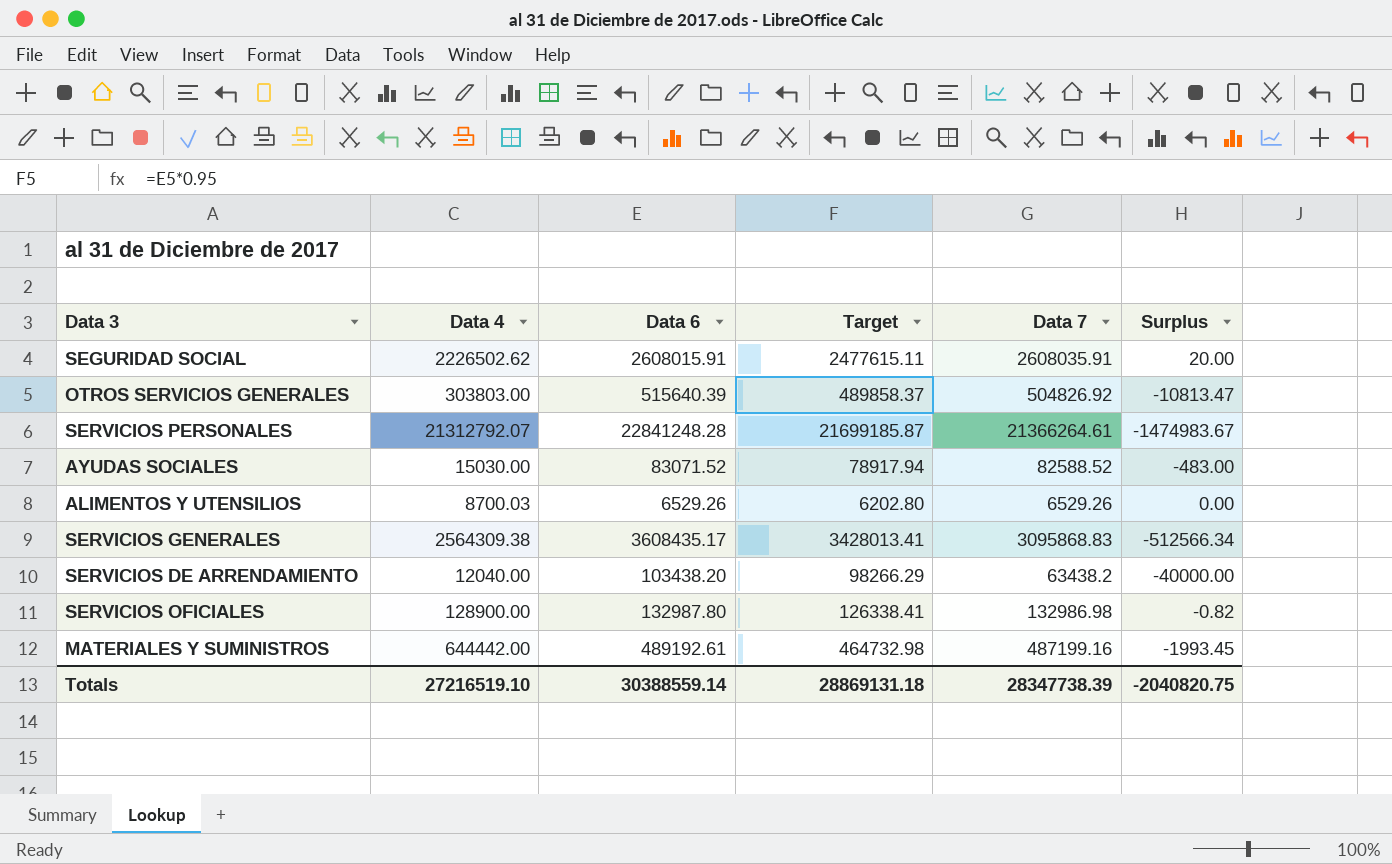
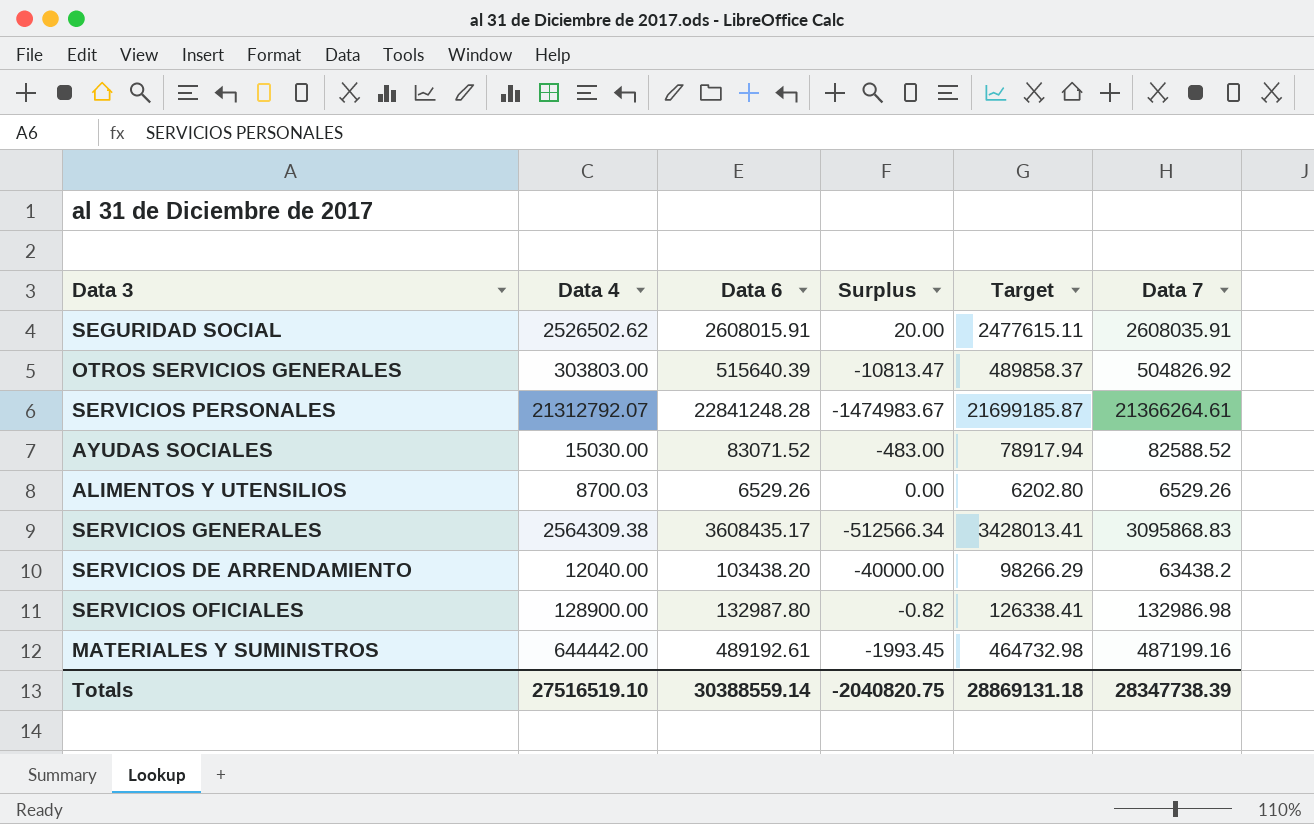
column Surplus | position: 6 -> 4
SEGURIDAD SOCIAL | Data 4: 2226502.62 -> 2526502.62
Totals | Data 4: 27216519.10 -> 27516519.10

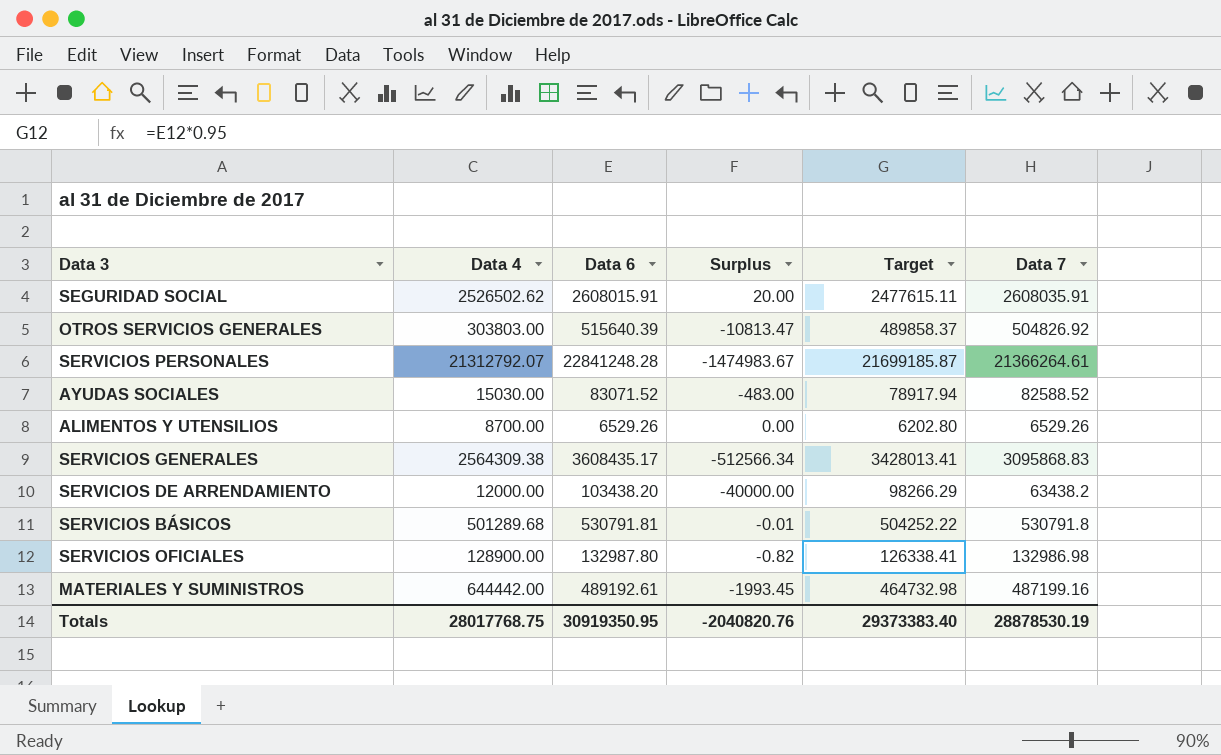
ALIMENTOS Y UTENSILIOS | Data 4: 8700.03 -> 8700.00
SERVICIOS DE ARRENDAMIENTO | Data 4: 12040.00 -> 12000.00
row SERVICIOS BÁSICOS: none -> 501289.68 | 530791.81 | -0.01 | 504252.22 | 530791.8
Totals | Data 4: 27516519.10 -> 28017768.75
Totals | Data 6: 30388559.14 -> 30919350.95
Totals | Surplus: -2040820.75 -> -2040820.76
Totals | Target: 28869131.18 -> 29373383.40
Totals | Data 7: 28347738.39 -> 28878530.19

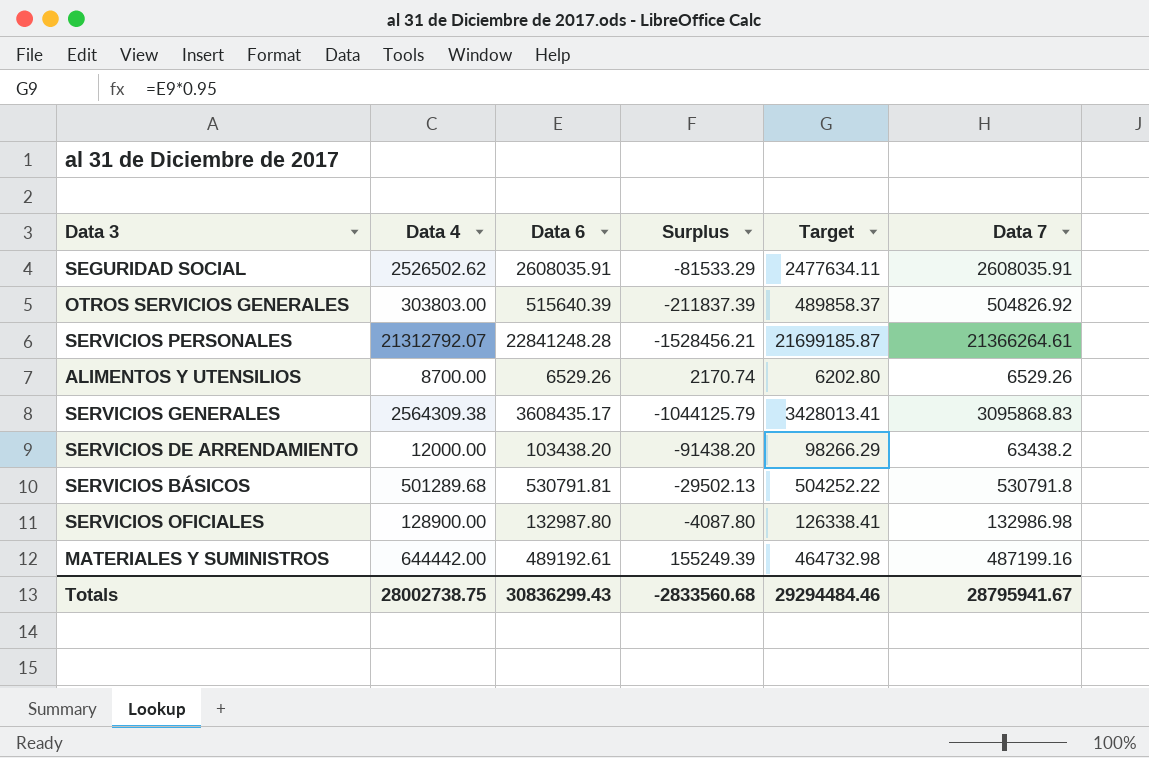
column Surplus | formula: [Data 7] - [Data 6] -> [Data 4] - [Data 6]
row AYUDAS SOCIALES: 15030.00 | 83071.52 | -483.00 | 78917.94 | 82588.52 -> none
SEGURIDAD SOCIAL | Data 6: 2608015.91 -> 2608035.91
SEGURIDAD SOCIAL | Target: 2477615.11 -> 2477634.11
Totals | Data 4: 28017768.75 -> 28002738.75
Totals | Data 6: 30919350.95 -> 30836299.43
Totals | Surplus: -2040820.76 -> -2833560.68
Totals | Target: 29373383.40 -> 29294484.46
Totals | Data 7: 28878530.19 -> 28795941.67

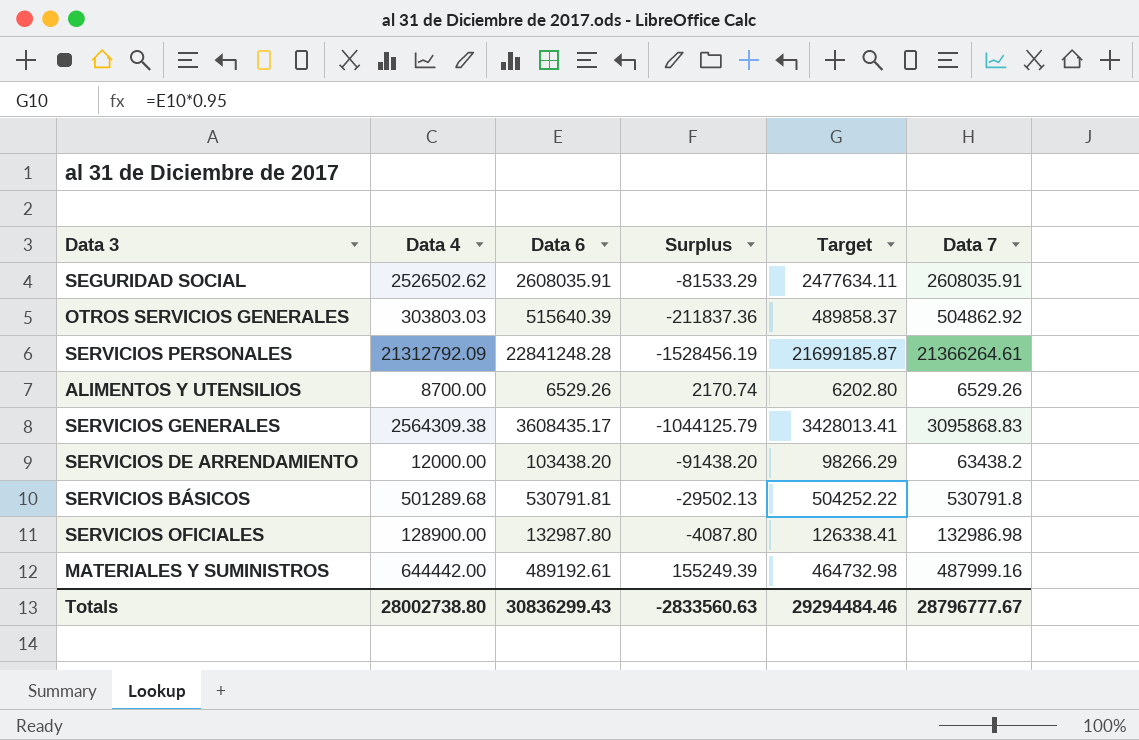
OTROS SERVICIOS GENERALES | Data 4: 303803.00 -> 303803.03
OTROS SERVICIOS GENERALES | Surplus: -211837.39 -> -211837.36
OTROS SERVICIOS GENERALES | Data 7: 504826.92 -> 504862.92
SERVICIOS PERSONALES | Data 4: 21312792.07 -> 21312792.09
SERVICIOS PERSONALES | Surplus: -1528456.21 -> -1528456.19
MATERIALES Y SUMINISTROS | Data 7: 487199.16 -> 487999.16
Totals | Data 4: 28002738.75 -> 28002738.80
Totals | Surplus: -2833560.68 -> -2833560.63
Totals | Data 7: 28795941.67 -> 28796777.67

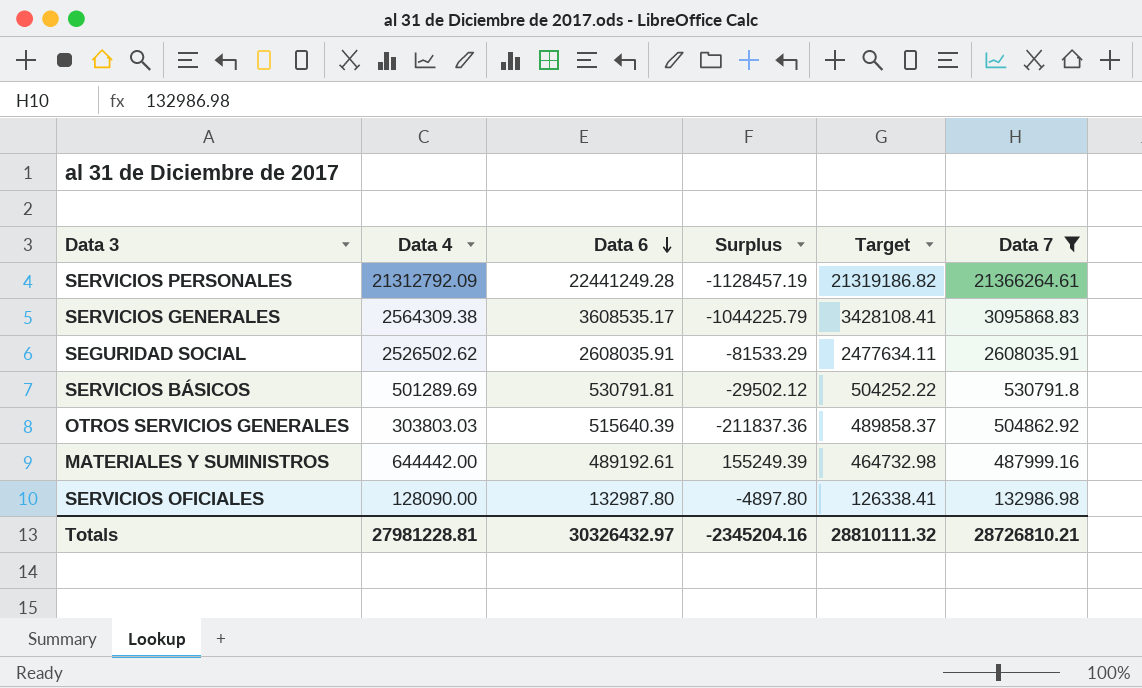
filter: none -> Data 7 >= 132986.98
row order: none -> Data 6 descending
SERVICIOS PERSONALES | Data 6: 22841248.28 -> 22441249.28
SERVICIOS PERSONALES | Surplus: -1528456.19 -> -1128457.19
SERVICIOS PERSONALES | Target: 21699185.87 -> 21319186.82
SERVICIOS GENERALES | Data 6: 3608435.17 -> 3608535.17
SERVICIOS GENERALES | Surplus: -1044125.79 -> -1044225.79
SERVICIOS GENERALES | Target: 3428013.41 -> 3428108.41
SERVICIOS BÁSICOS | Data 4: 501289.68 -> 501289.69
SERVICIOS BÁSICOS | Surplus: -29502.13 -> -29502.12
SERVICIOS OFICIALES | Data 4: 128900.00 -> 128090.00
SERVICIOS OFICIALES | Surplus: -4087.80 -> -4897.80
Totals | Data 4: 28002738.80 -> 27981228.81
Totals | Data 6: 30836299.43 -> 30326432.97
Totals | Surplus: -2833560.63 -> -2345204.16
Totals | Target: 29294484.46 -> 28810111.32
Totals | Data 7: 28796777.67 -> 28726810.21

